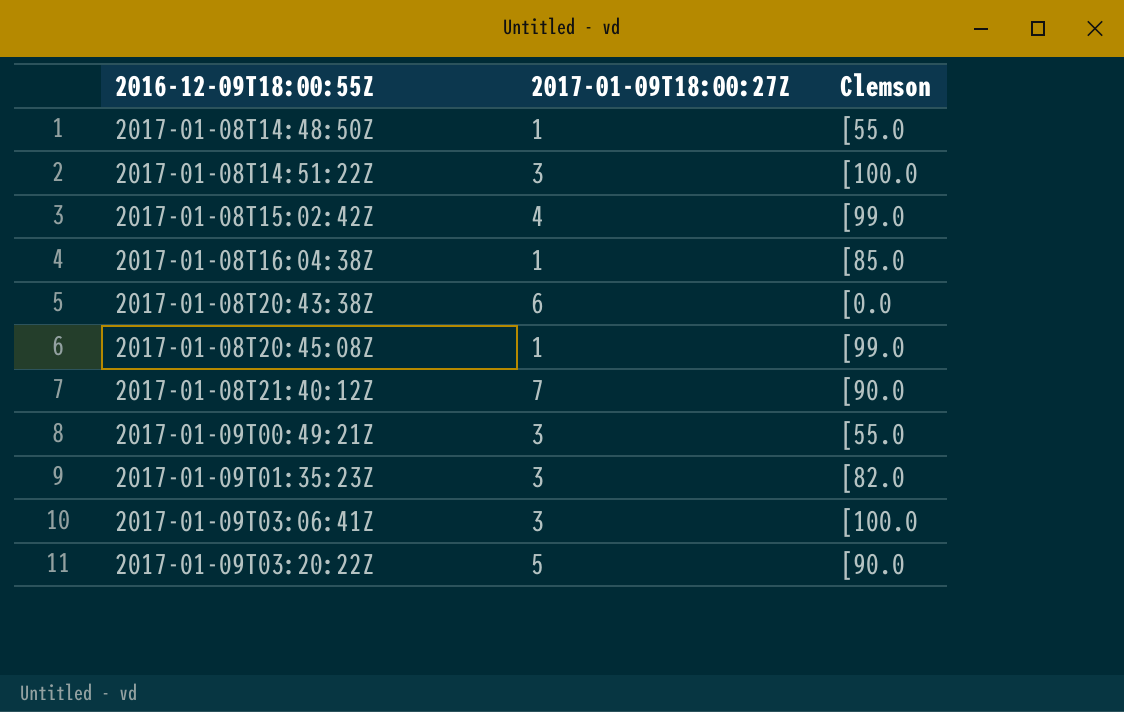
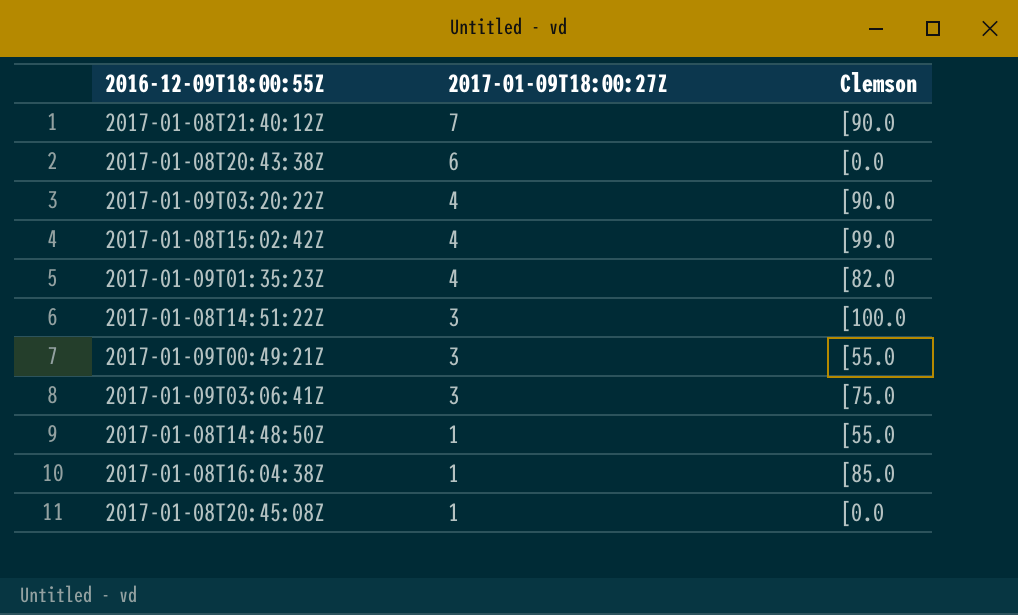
row order: 2016-12-09T18:00:55Z ascending -> 2017-01-09T18:00:27Z descending
2017-01-09T03:20:22Z | 2017-01-09T18:00:27Z: 5 -> 4
2017-01-09T01:35:23Z | 2017-01-09T18:00:27Z: 3 -> 4
2017-01-09T03:06:41Z | Clemson: [100.0 -> [75.0
2017-01-08T20:45:08Z | Clemson: [99.0 -> [0.0

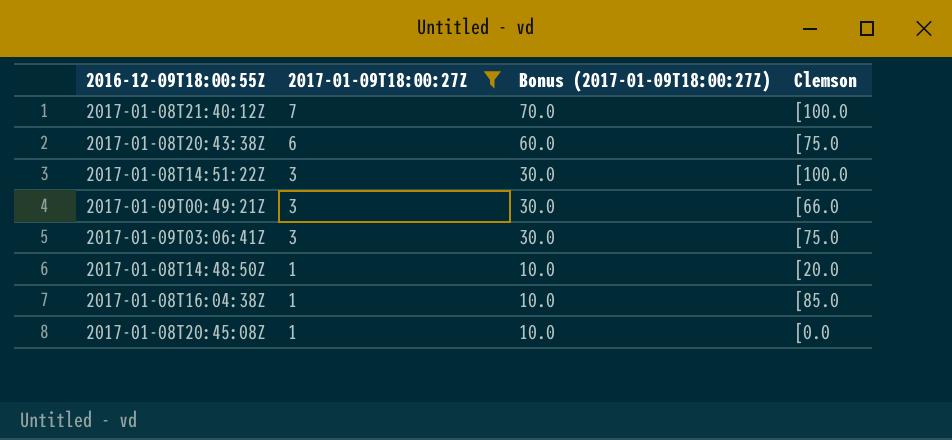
filter: none -> 2017-01-09T18:00:27Z != 4
column Bonus (2017-01-09T18:00:27Z) | formula: none -> [2017-01-09T18:00:27Z] * 10
2017-01-08T21:40:12Z | Clemson: [90.0 -> [100.0
2017-01-08T20:43:38Z | Clemson: [0.0 -> [75.0
2017-01-09T00:49:21Z | Clemson: [55.0 -> [66.0
2017-01-08T14:48:50Z | Clemson: [55.0 -> [20.0

